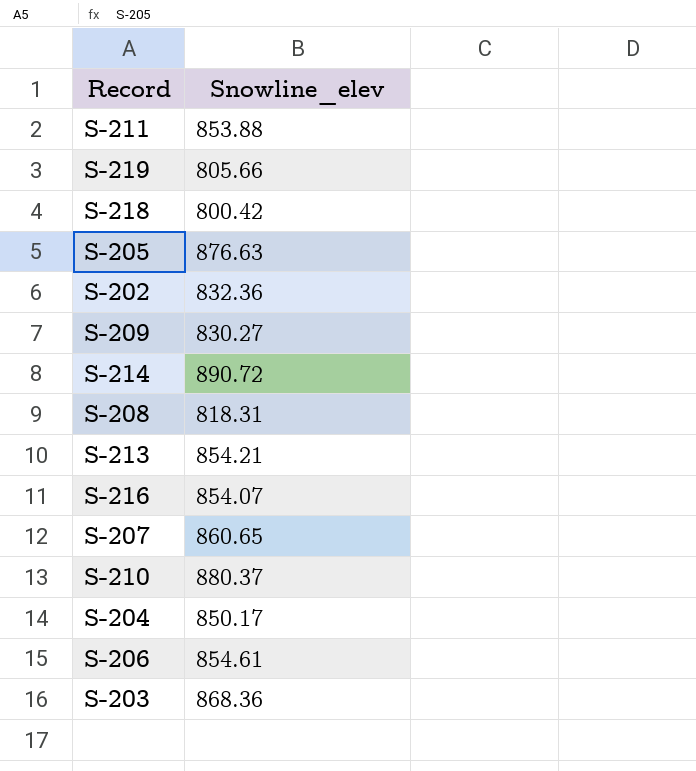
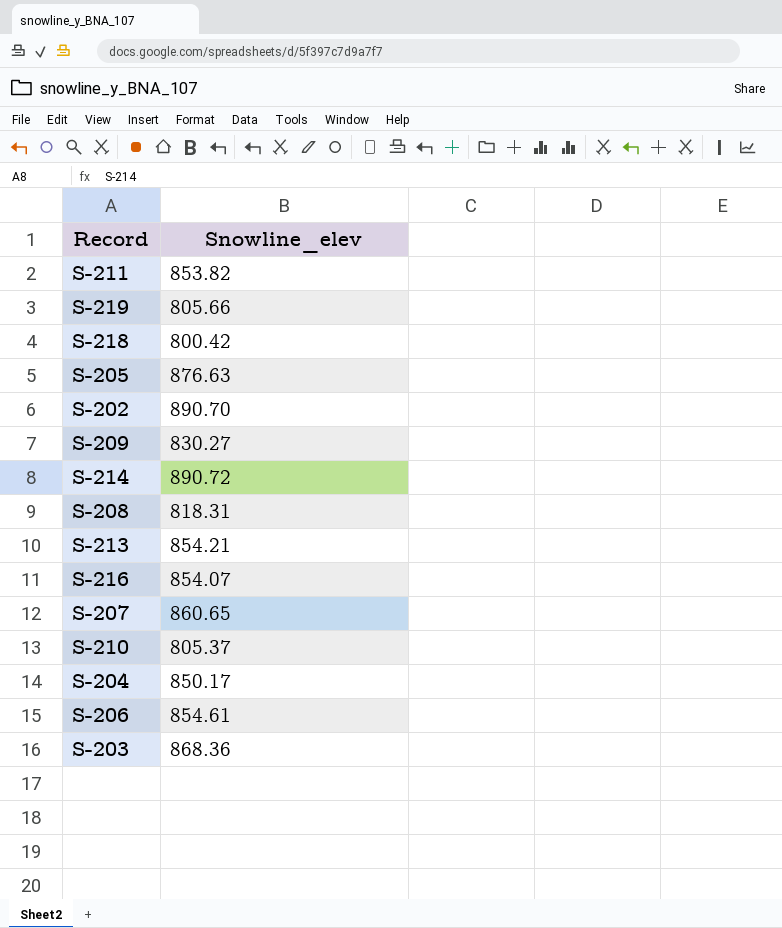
S-211 | Snowline_elev: 853.88 -> 853.82
S-202 | Snowline_elev: 832.36 -> 890.70
S-210 | Snowline_elev: 880.37 -> 805.37

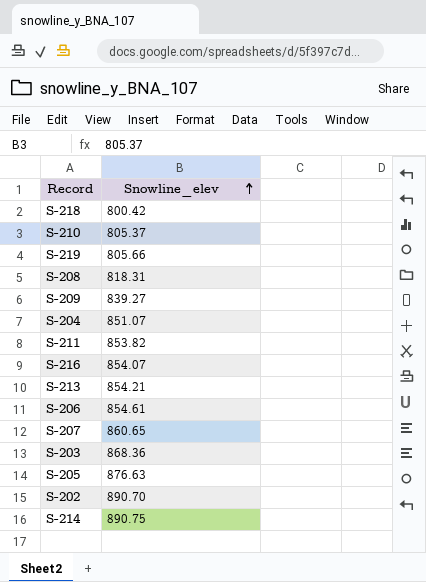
row order: none -> Snowline_elev ascending
S-209 | Snowline_elev: 830.27 -> 839.27
S-204 | Snowline_elev: 850.17 -> 851.07
S-214 | Snowline_elev: 890.72 -> 890.75

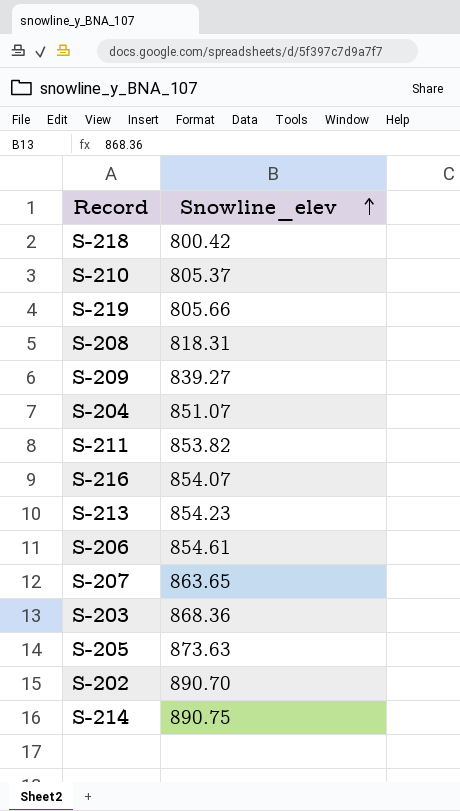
S-213 | Snowline_elev: 854.21 -> 854.23
S-207 | Snowline_elev: 860.65 -> 863.65
S-205 | Snowline_elev: 876.63 -> 873.63

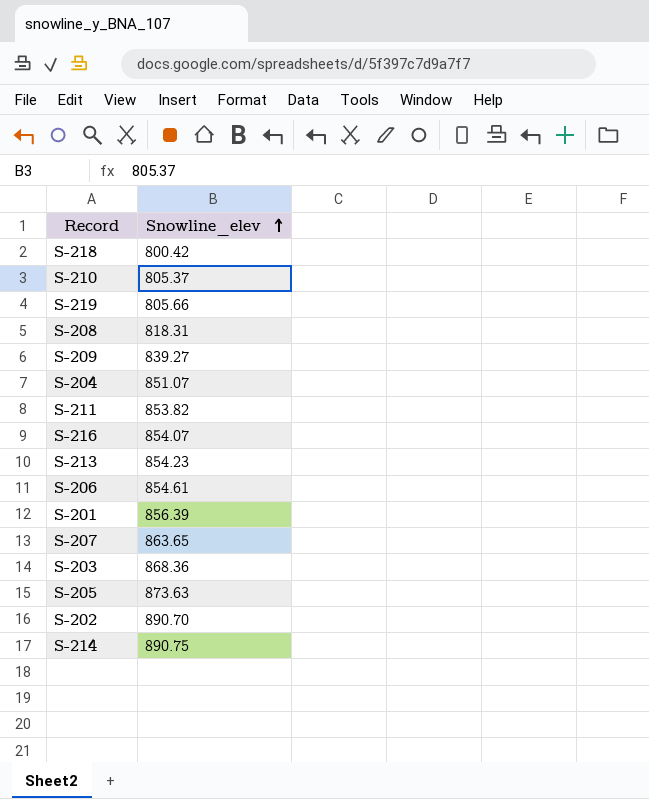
row S-201: none -> 856.39

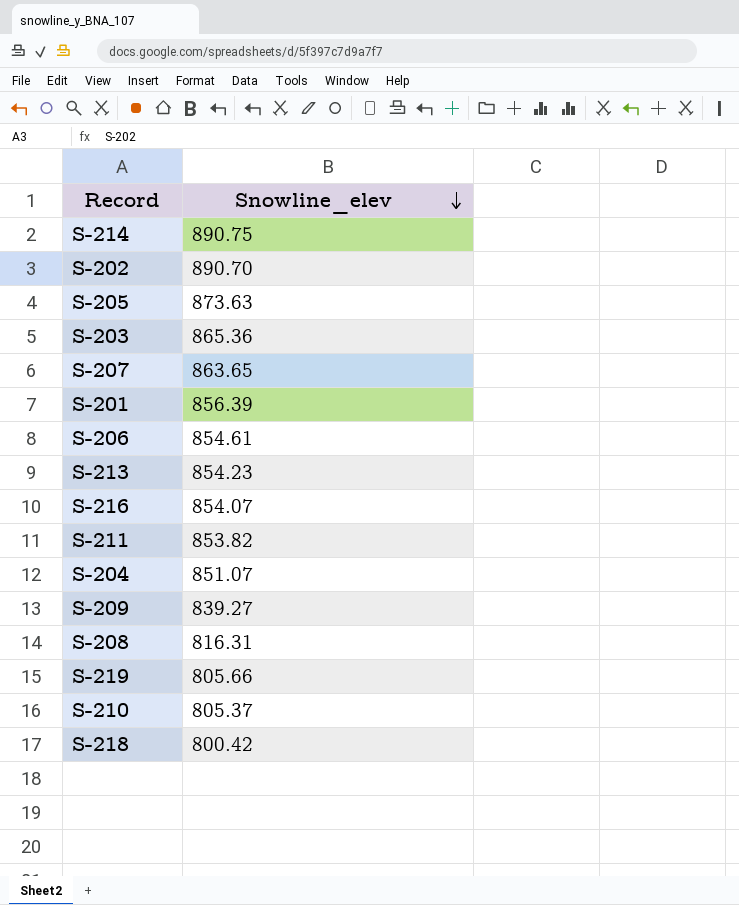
row order: Snowline_elev ascending -> Snowline_elev descending
S-203 | Snowline_elev: 868.36 -> 865.36
S-208 | Snowline_elev: 818.31 -> 816.31

